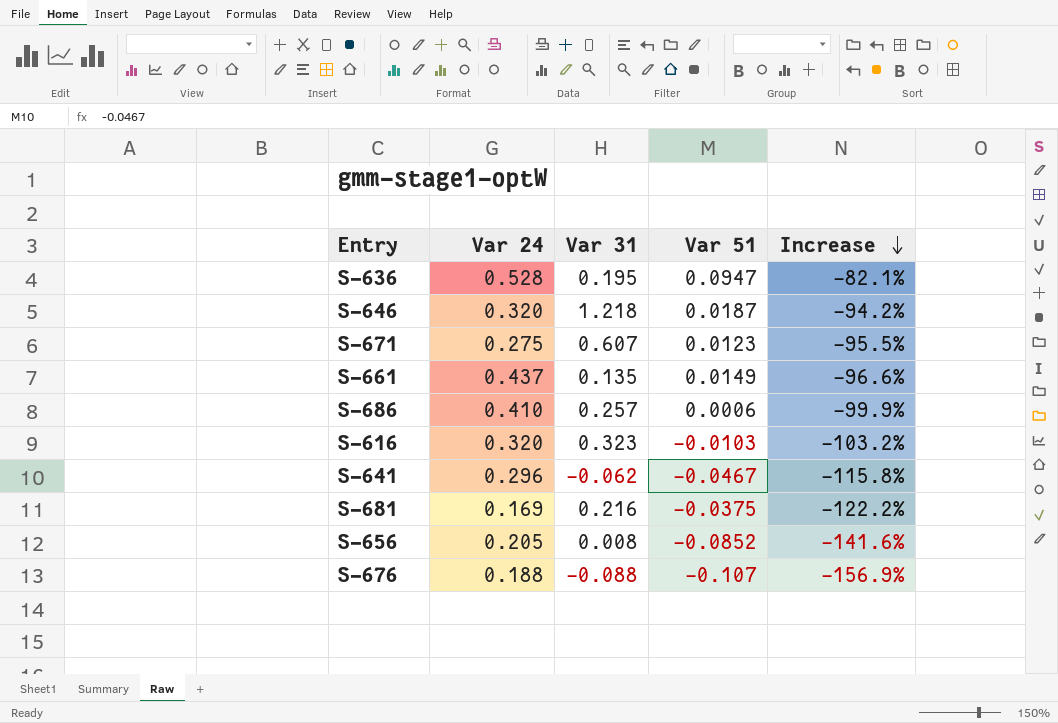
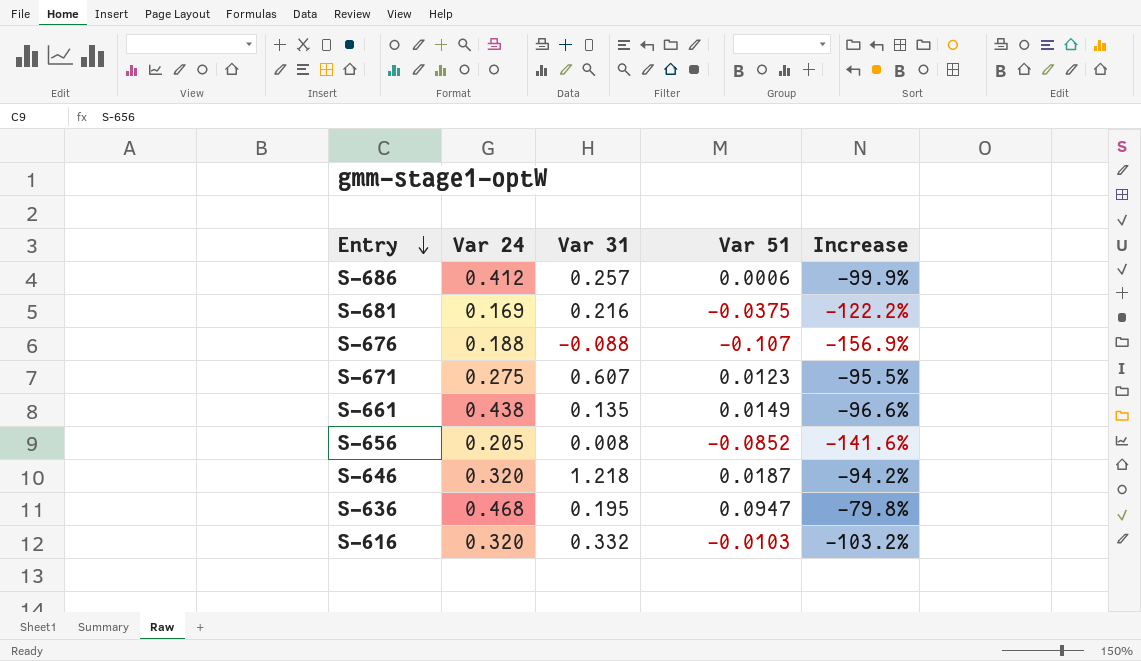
row order: Increase descending -> Entry descending
row S-641: 0.296 | -0.062 | -0.0467 | -115.8% -> none
S-686 | Var 24: 0.410 -> 0.412
S-661 | Var 24: 0.437 -> 0.438
S-636 | Var 24: 0.528 -> 0.468
S-636 | Increase: -82.1% -> -79.8%
S-616 | Var 31: 0.323 -> 0.332

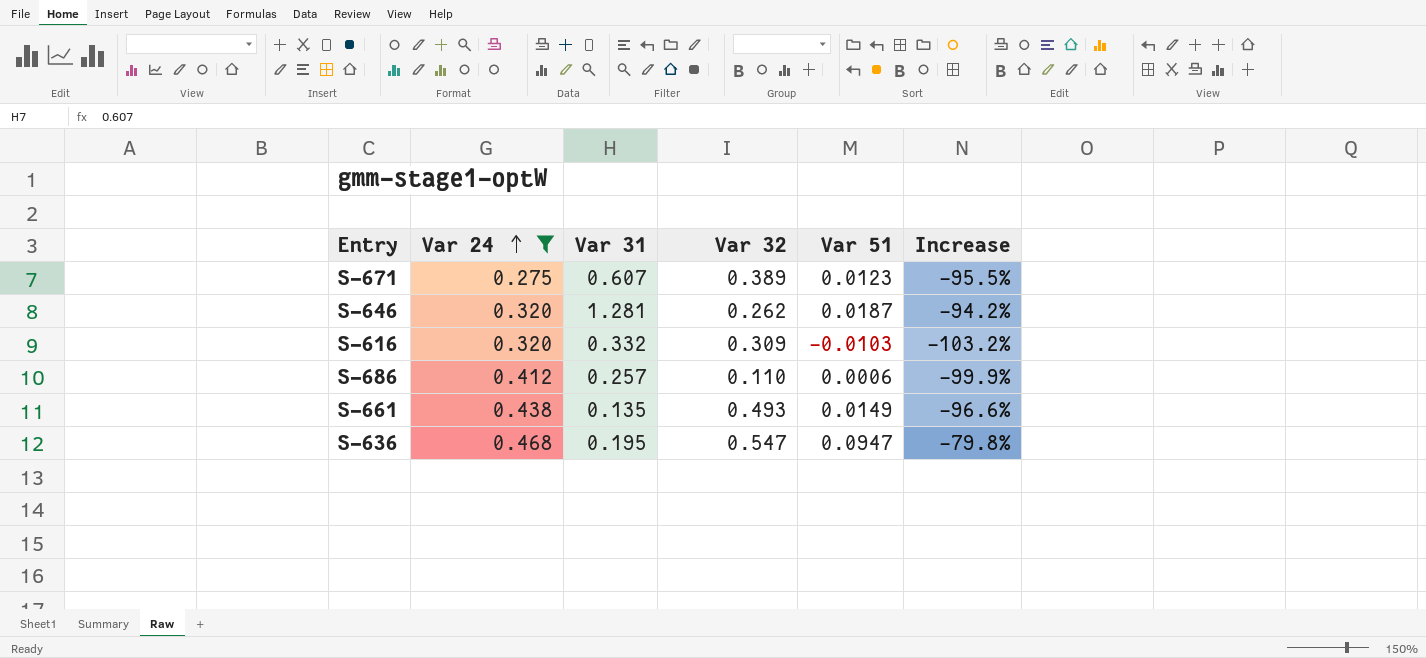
filter: none -> Var 24 >= 0.275
row order: Entry descending -> Var 24 ascending
column Var 32 | position: none -> 4
S-646 | Var 31: 1.218 -> 1.281

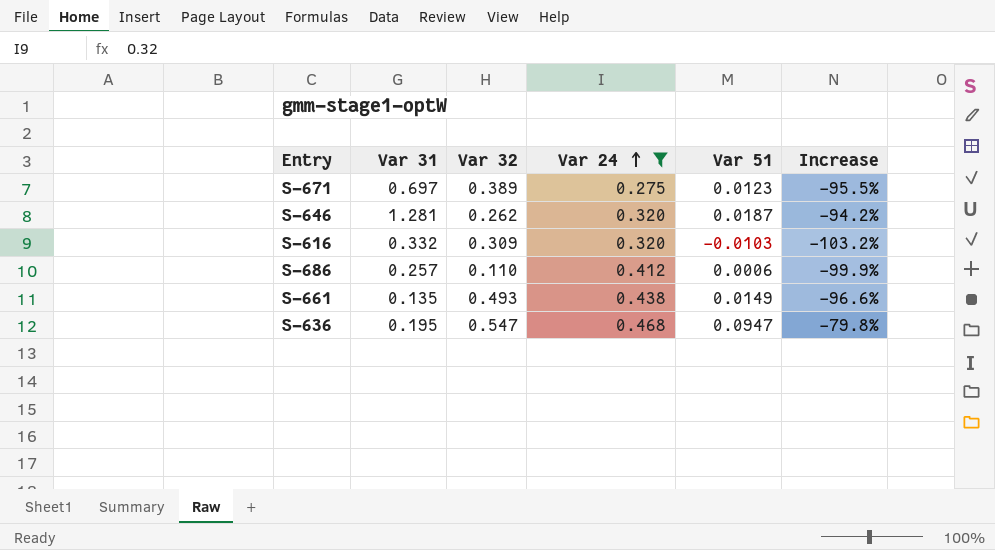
column Var 24 | position: 2 -> 4
S-671 | Var 31: 0.607 -> 0.697

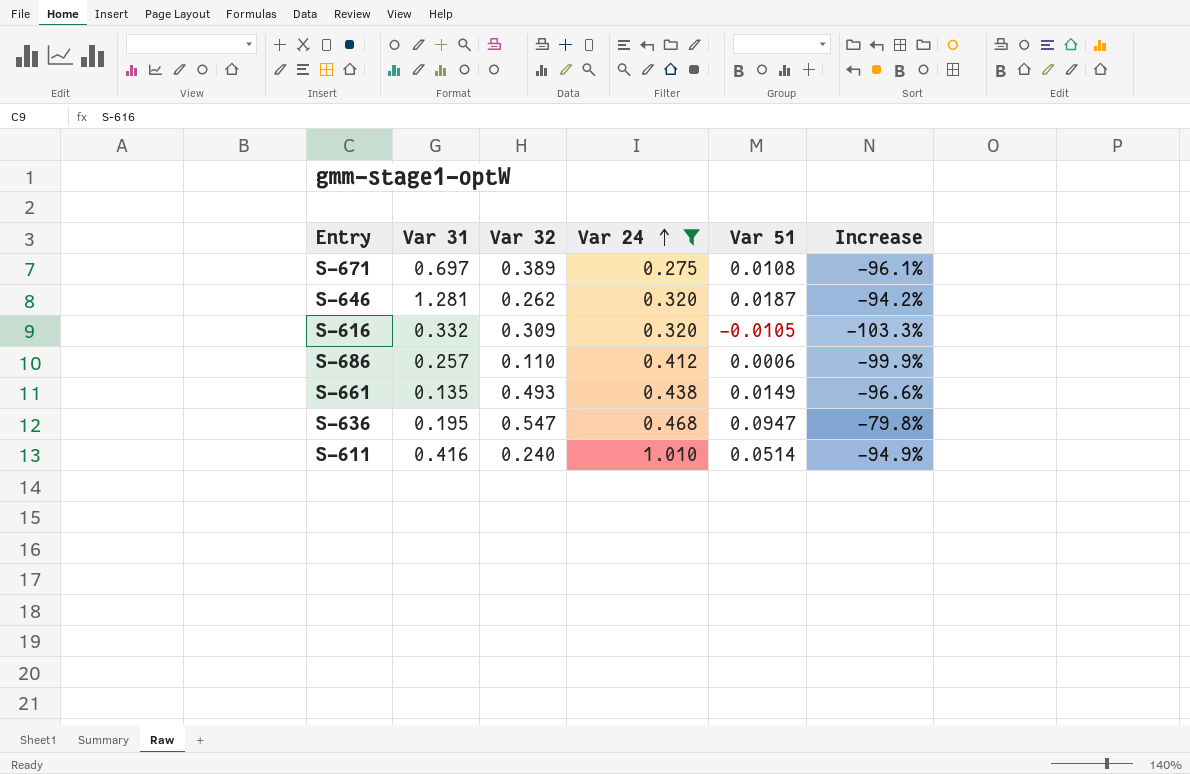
S-671 | Var 51: 0.0123 -> 0.0108
S-671 | Increase: -95.5% -> -96.1%
S-616 | Var 51: -0.0103 -> -0.0105
S-616 | Increase: -103.2% -> -103.3%
row S-611: none -> 0.416 | 0.240 | 1.010 | 0.0514 | -94.9%

